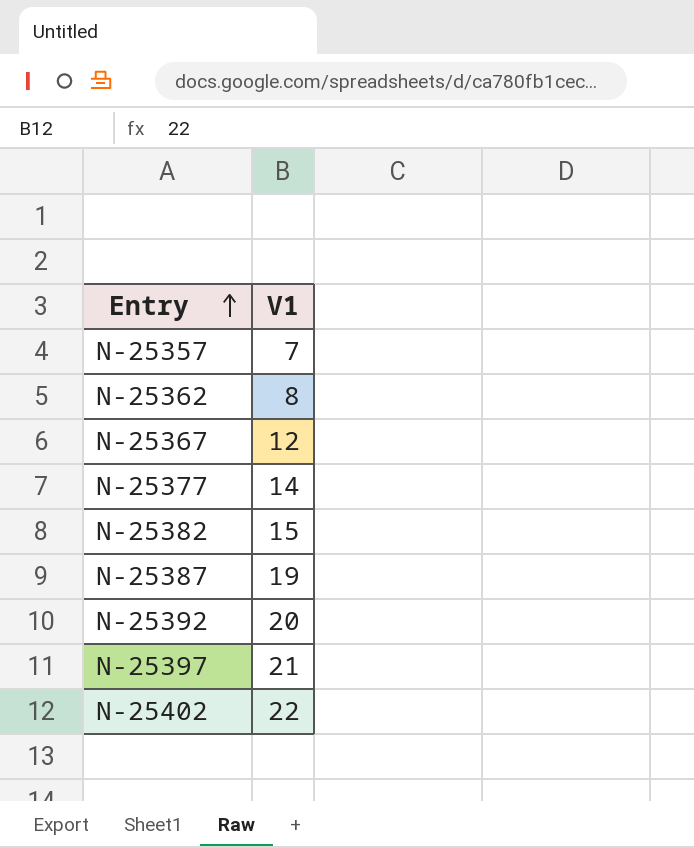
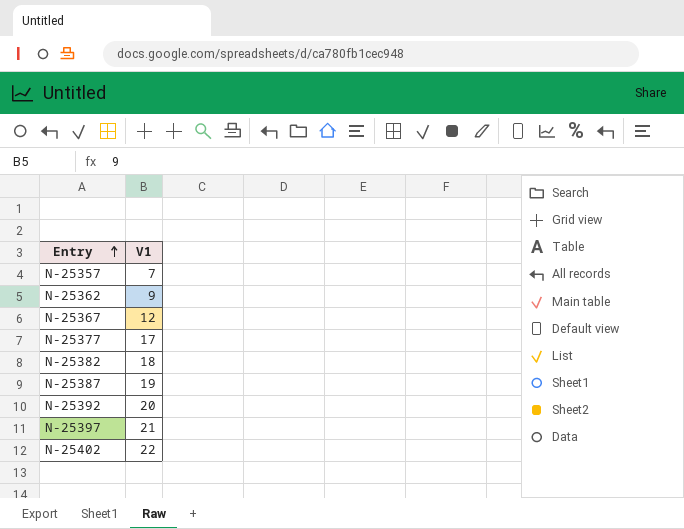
N-25362 | V1: 8 -> 9
N-25377 | V1: 14 -> 17
N-25382 | V1: 15 -> 18

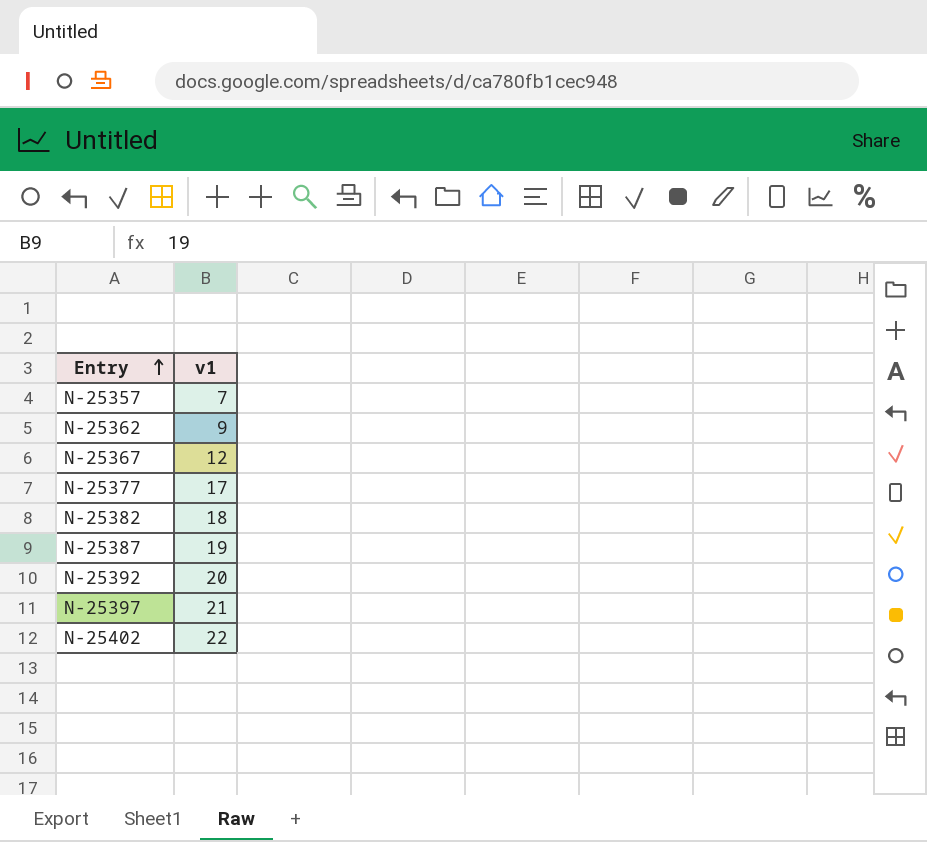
column name: V1 -> v1

